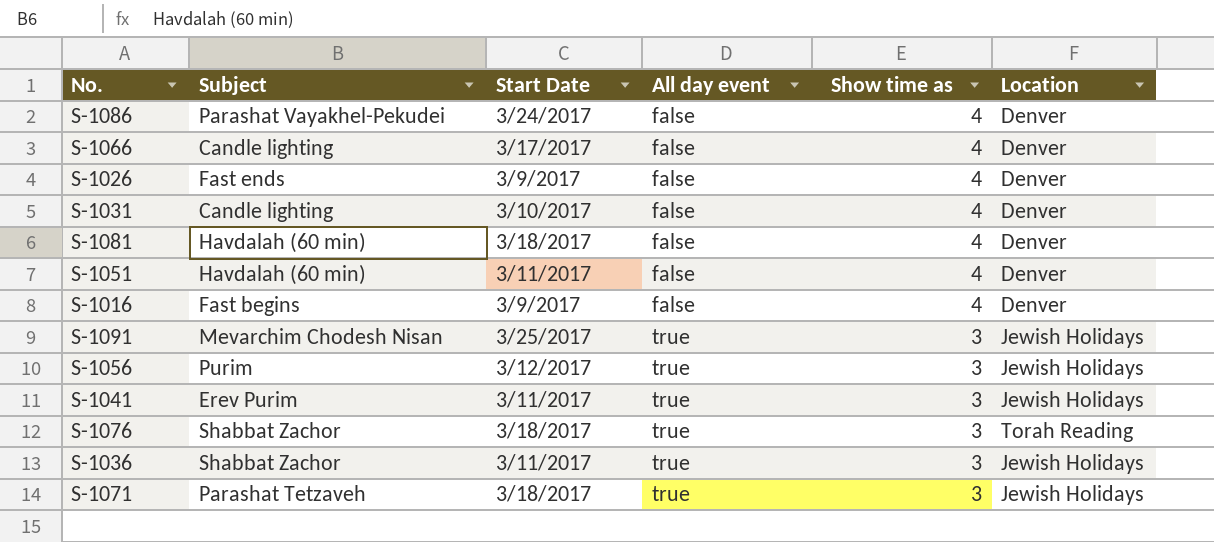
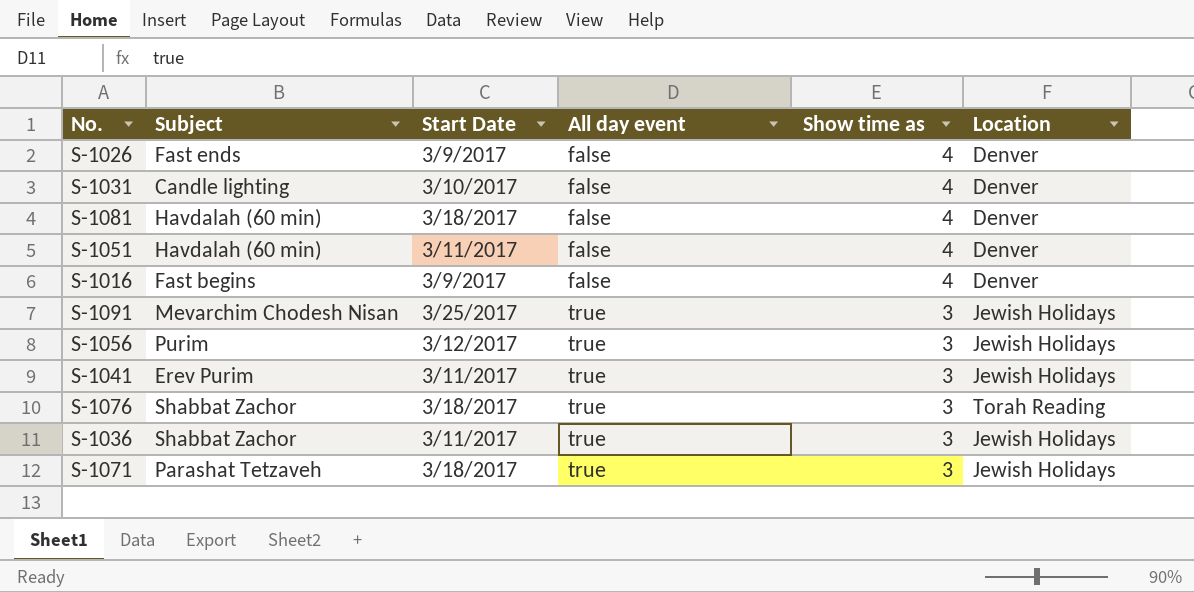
row S-1086: Parashat Vayakhel-Pekudei | 3/24/2017 | false | 4 | Denver -> none
row S-1066: Candle lighting | 3/17/2017 | false | 4 | Denver -> none

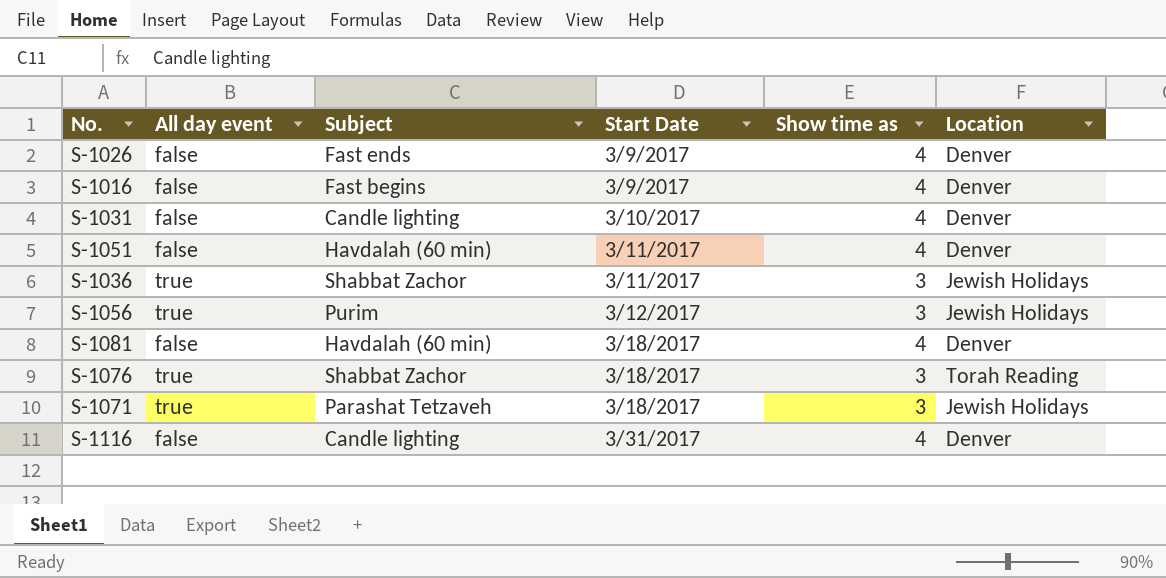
row order: All day event ascending -> Start Date ascending
column All day event | position: 4 -> 2
row S-1091: Mevarchim Chodesh Nisan | 3/25/2017 | true | 3 | Jewish Holidays -> none
row S-1041: Erev Purim | 3/11/2017 | true | 3 | Jewish Holidays -> none
row S-1116: none -> false | Candle lighting | 3/31/2017 | 4 | Denver

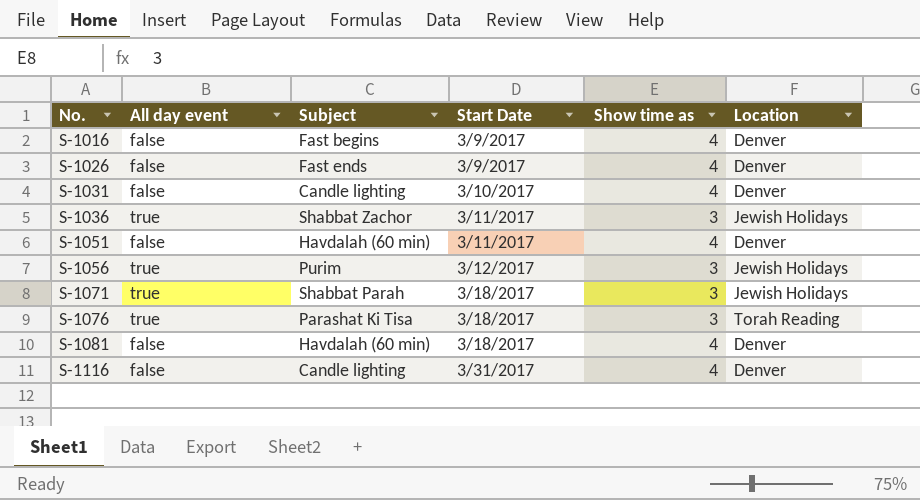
row order: Start Date ascending -> No. ascending
S-1071 | Subject: Parashat Tetzaveh -> Shabbat Parah
S-1076 | Subject: Shabbat Zachor -> Parashat Ki Tisa

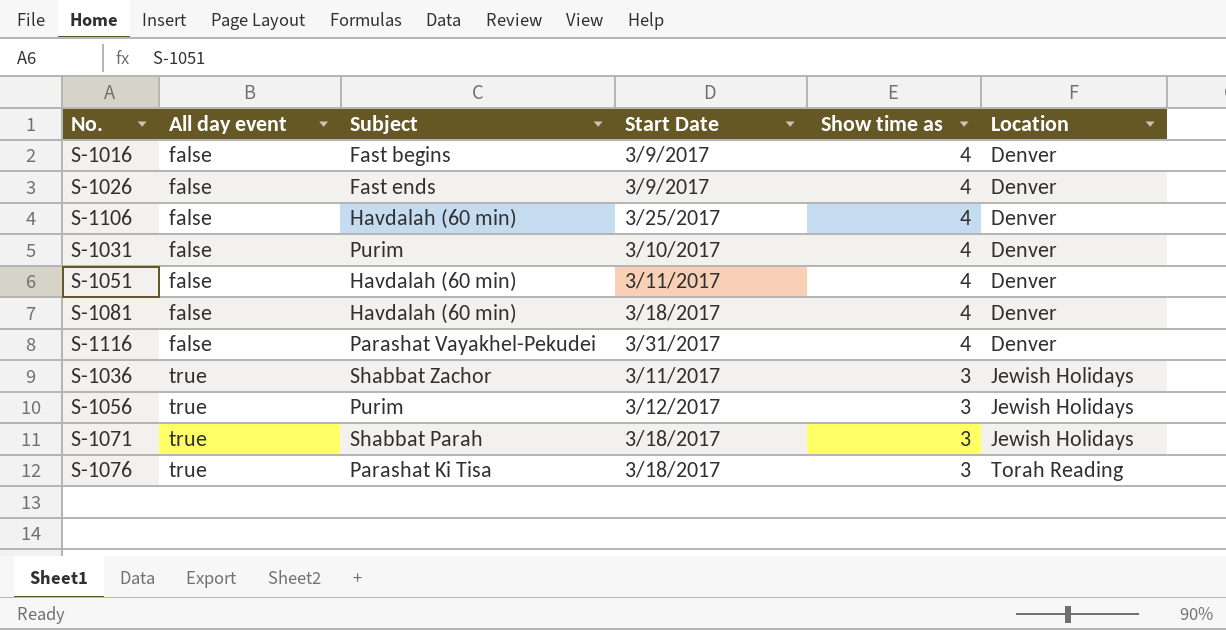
row order: No. ascending -> All day event ascending
row S-1106: none -> false | Havdalah (60 min) | 3/25/2017 | 4 | Denver
S-1031 | Subject: Candle lighting -> Purim
S-1116 | Subject: Candle lighting -> Parashat Vayakhel-Pekudei

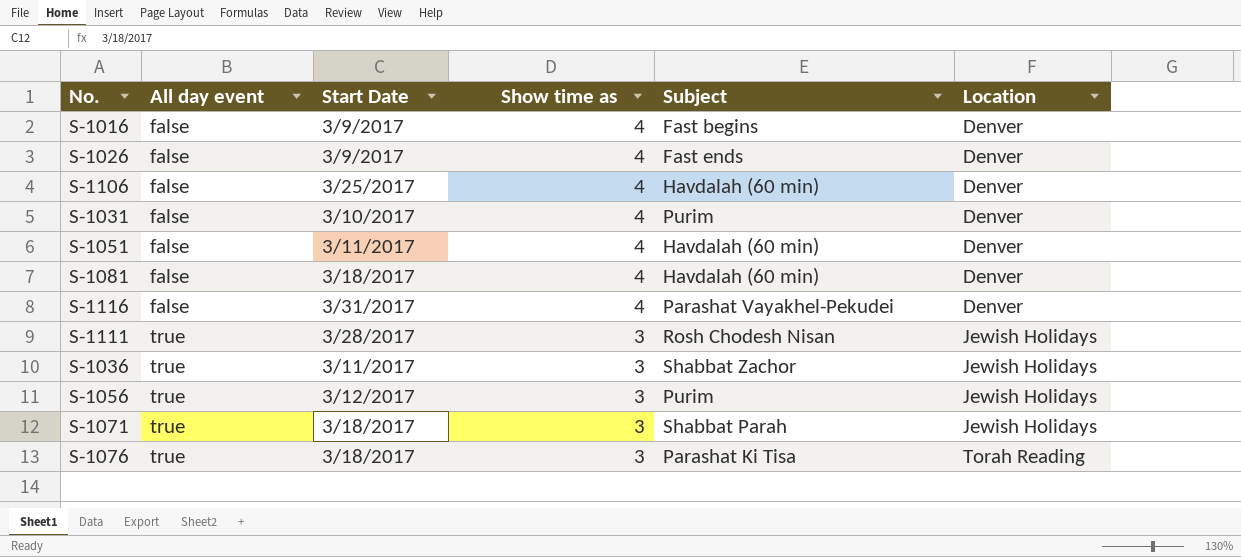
column Subject | position: 3 -> 5
row S-1111: none -> true | 3/28/2017 | 3 | Rosh Chodesh Nisan | Jewish Holidays

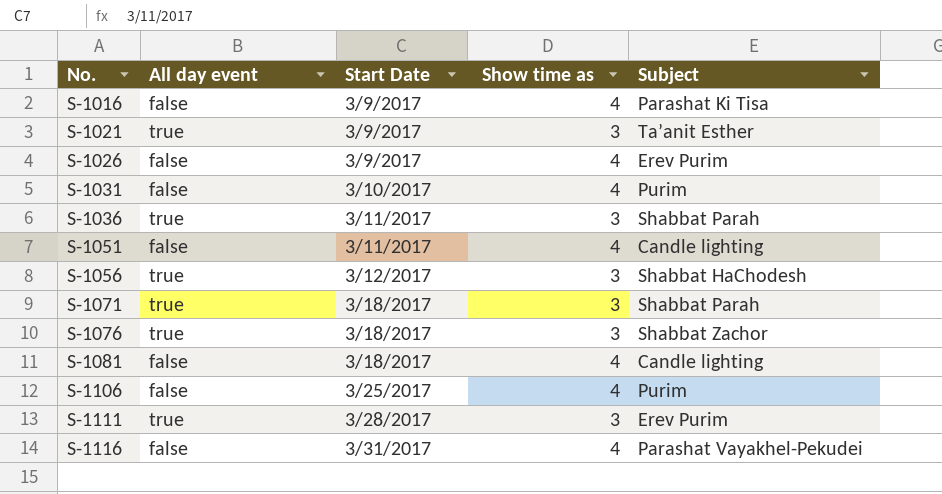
row order: All day event ascending -> No. ascending
column Location | position: 6 -> none
S-1016 | Subject: Fast begins -> Parashat Ki Tisa
row S-1021: none -> true | 3/9/2017 | 3 | Ta’anit Esther
S-1026 | Subject: Fast ends -> Erev Purim
S-1036 | Subject: Shabbat Zachor -> Shabbat Parah
S-1051 | Subject: Havdalah (60 min) -> Candle lighting
S-1056 | Subject: Purim -> Shabbat HaChodesh
S-1076 | Subject: Parashat Ki Tisa -> Shabbat Zachor
S-1081 | Subject: Havdalah (60 min) -> Candle lighting
S-1106 | Subject: Havdalah (60 min) -> Purim
S-1111 | Subject: Rosh Chodesh Nisan -> Erev Purim

